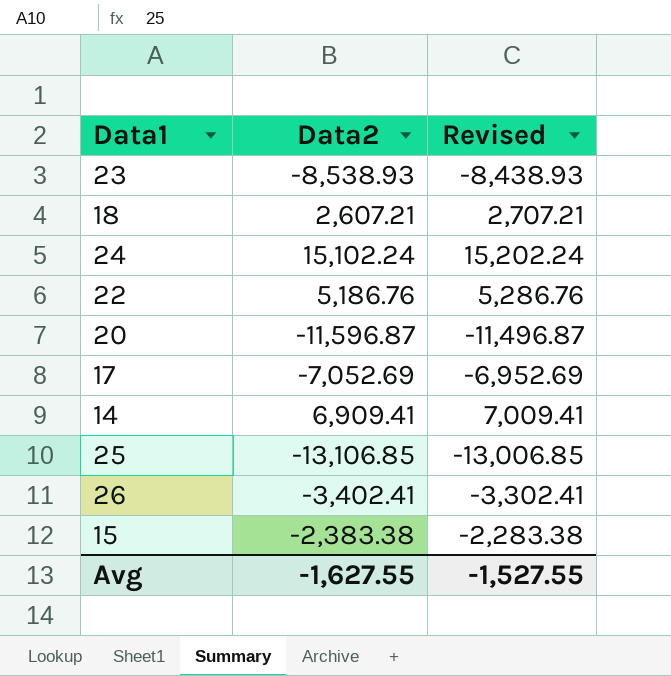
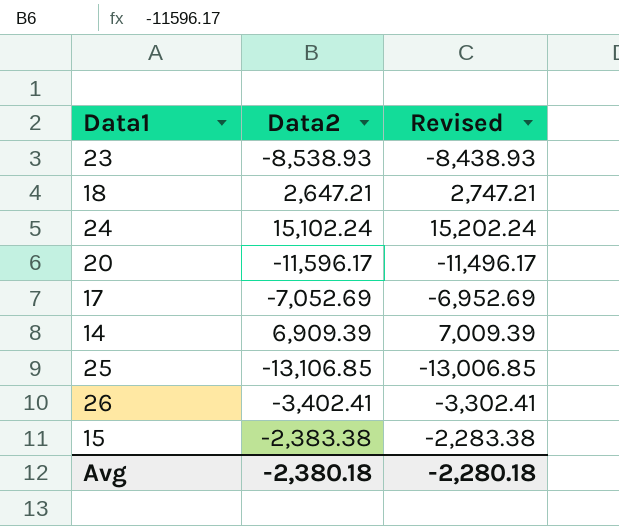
row 22: 5,186.76 | 5,286.76 -> none
18 | Data2: 2,607.21 -> 2,647.21
18 | Revised: 2,707.21 -> 2,747.21
20 | Data2: -11,596.87 -> -11,596.17
20 | Revised: -11,496.87 -> -11,496.17
14 | Data2: 6,909.41 -> 6,909.39
14 | Revised: 7,009.41 -> 7,009.39
Avg | Data2: -1,627.55 -> -2,380.18
Avg | Revised: -1,527.55 -> -2,280.18

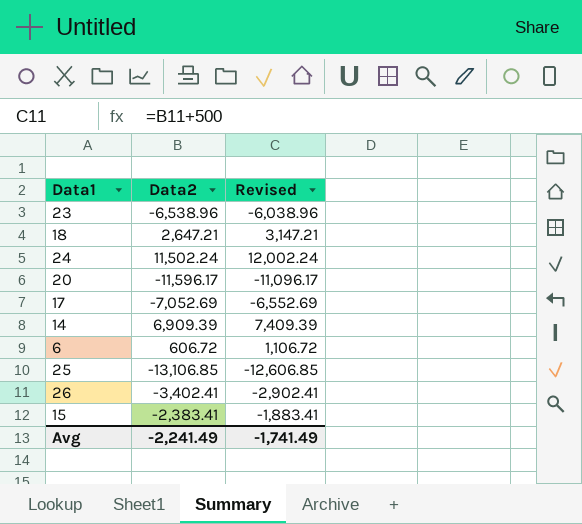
column Revised | formula: [Data2] + 100 -> [Data2] + 500
23 | Data2: -8,538.93 -> -6,538.96
24 | Data2: 15,102.24 -> 11,502.24
row 6: none -> 606.72 | 1,106.72
15 | Data2: -2,383.38 -> -2,383.41
Avg | Data2: -2,380.18 -> -2,241.49
Avg | Revised: -2,280.18 -> -1,741.49

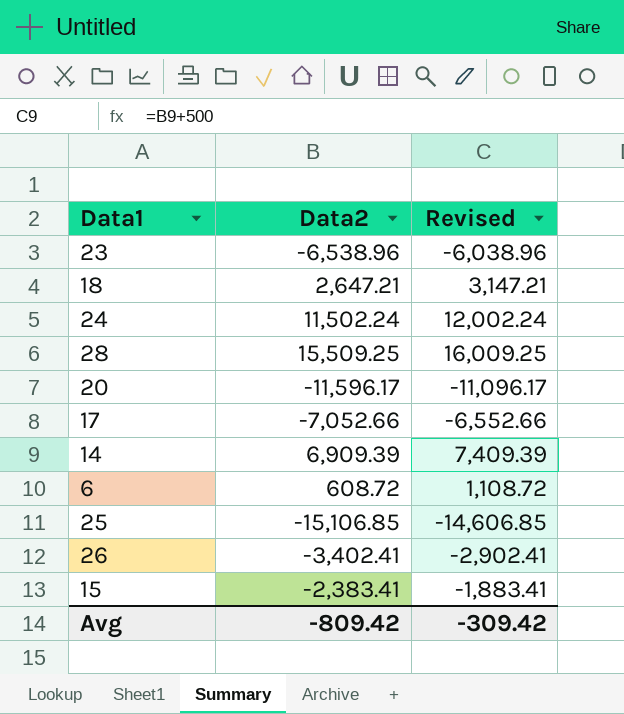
row 28: none -> 15,509.25 | 16,009.25
17 | Data2: -7,052.69 -> -7,052.66
17 | Revised: -6,552.69 -> -6,552.66
6 | Data2: 606.72 -> 608.72
6 | Revised: 1,106.72 -> 1,108.72
25 | Data2: -13,106.85 -> -15,106.85
25 | Revised: -12,606.85 -> -14,606.85
Avg | Data2: -2,241.49 -> -809.42
Avg | Revised: -1,741.49 -> -309.42

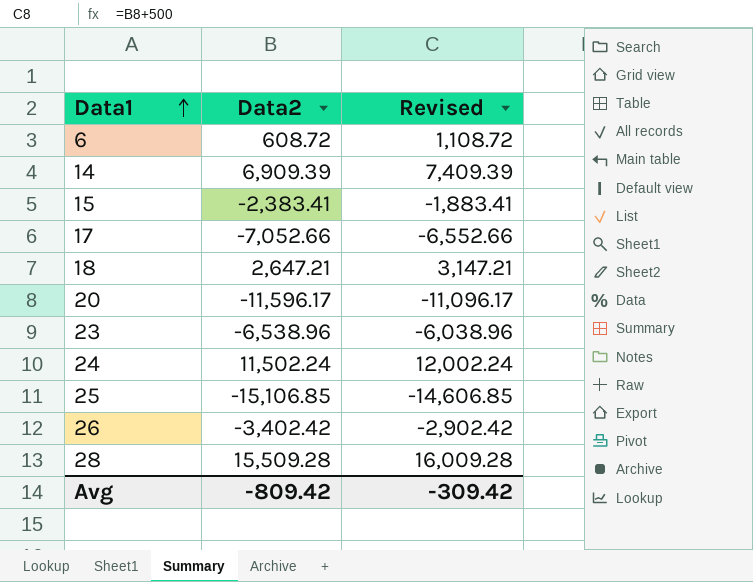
row order: none -> Data1 ascending
26 | Data2: -3,402.41 -> -3,402.42
26 | Revised: -2,902.41 -> -2,902.42
28 | Data2: 15,509.25 -> 15,509.28
28 | Revised: 16,009.25 -> 16,009.28

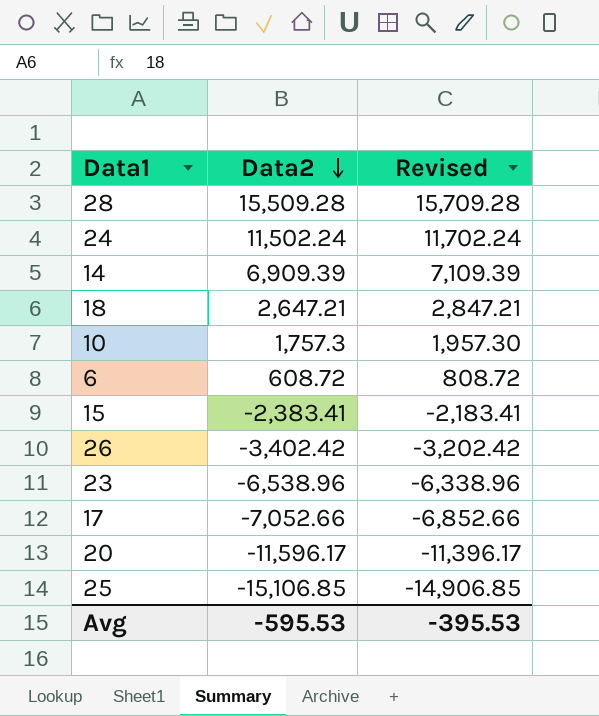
row order: Data1 ascending -> Data2 descending
column Revised | formula: [Data2] + 500 -> [Data2] + 200
row 10: none -> 1,757.3 | 1,957.30
Avg | Data2: -809.42 -> -595.53
Avg | Revised: -309.42 -> -395.53

